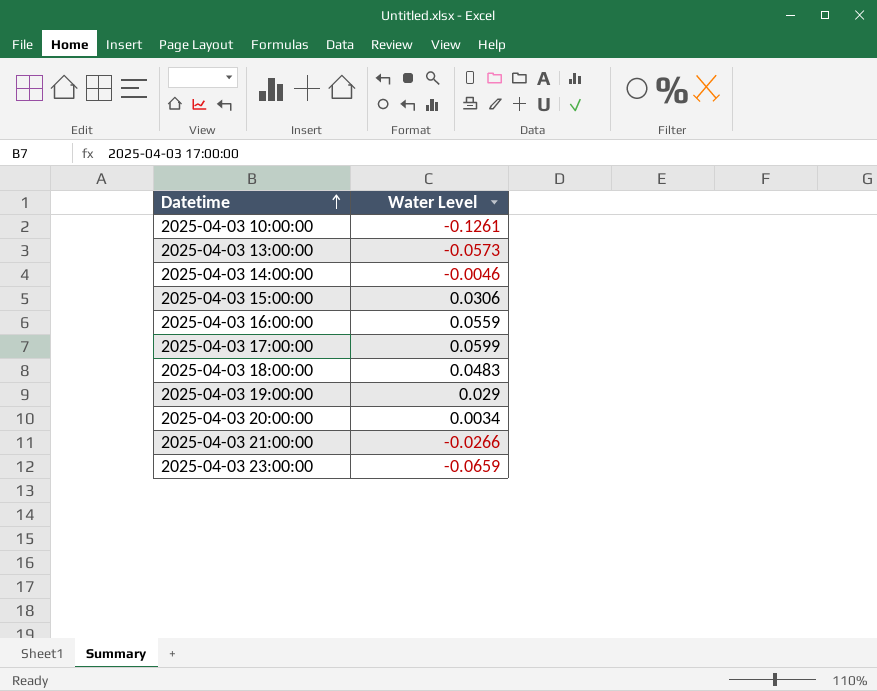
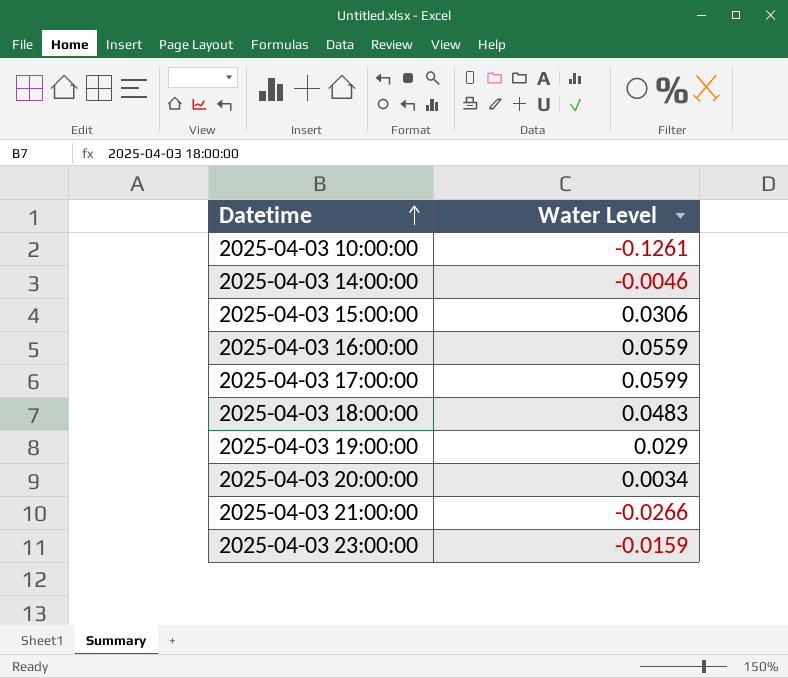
row 2025-04-03 13:00:00: -0.0573 -> none
2025-04-03 23:00:00 | Water Level: -0.0659 -> -0.0159

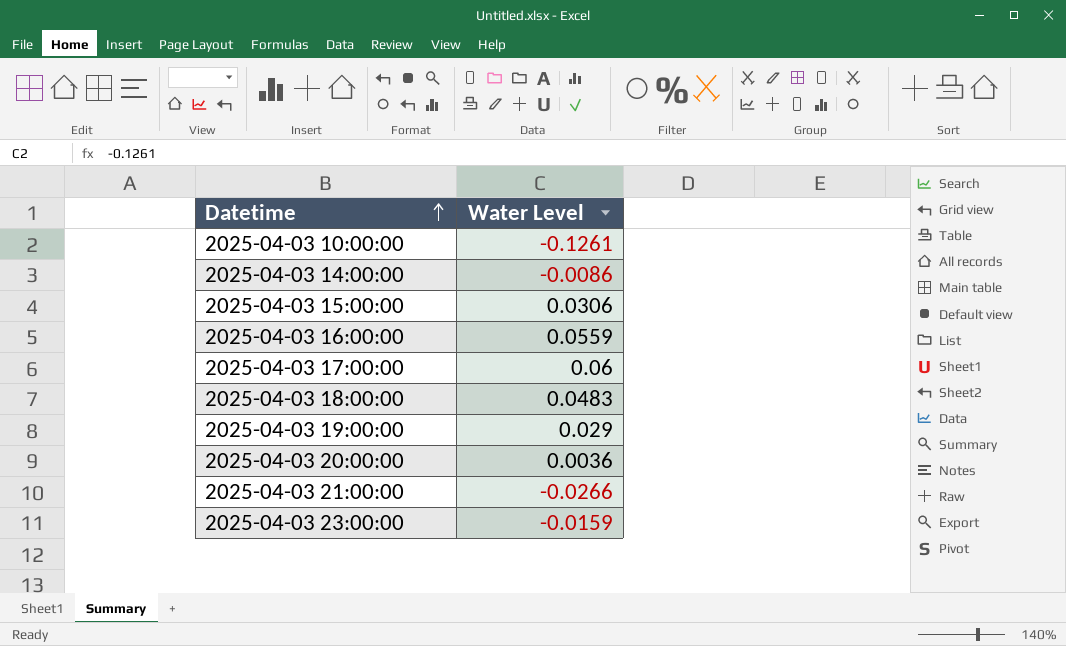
2025-04-03 14:00:00 | Water Level: -0.0046 -> -0.0086
2025-04-03 17:00:00 | Water Level: 0.0599 -> 0.06
2025-04-03 20:00:00 | Water Level: 0.0034 -> 0.0036

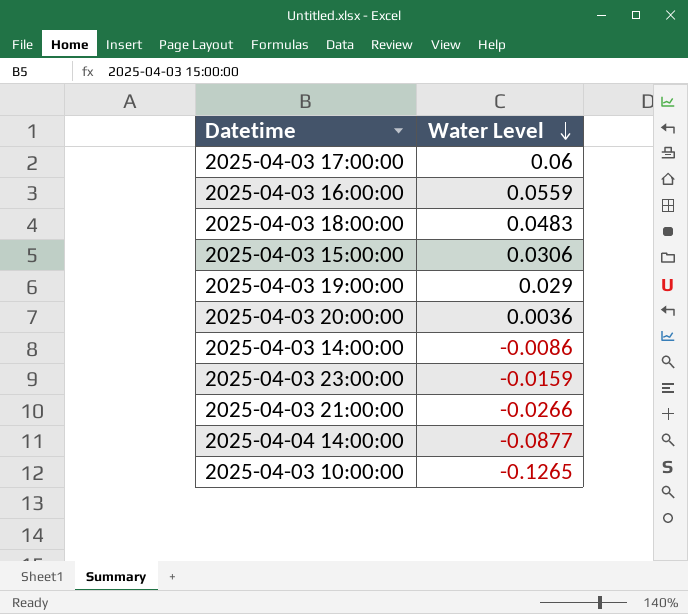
row order: Datetime ascending -> Water Level descending
row 2025-04-04 14:00:00: none -> -0.0877
2025-04-03 10:00:00 | Water Level: -0.1261 -> -0.1265

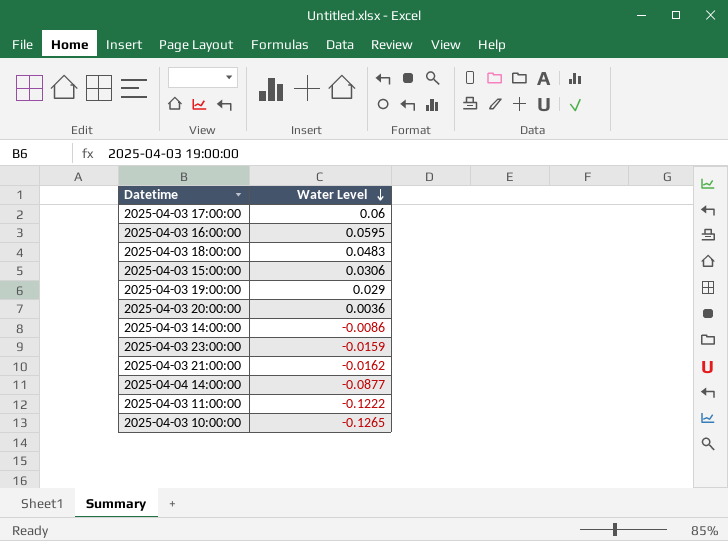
2025-04-03 16:00:00 | Water Level: 0.0559 -> 0.0595
2025-04-03 21:00:00 | Water Level: -0.0266 -> -0.0162
row 2025-04-03 11:00:00: none -> -0.1222

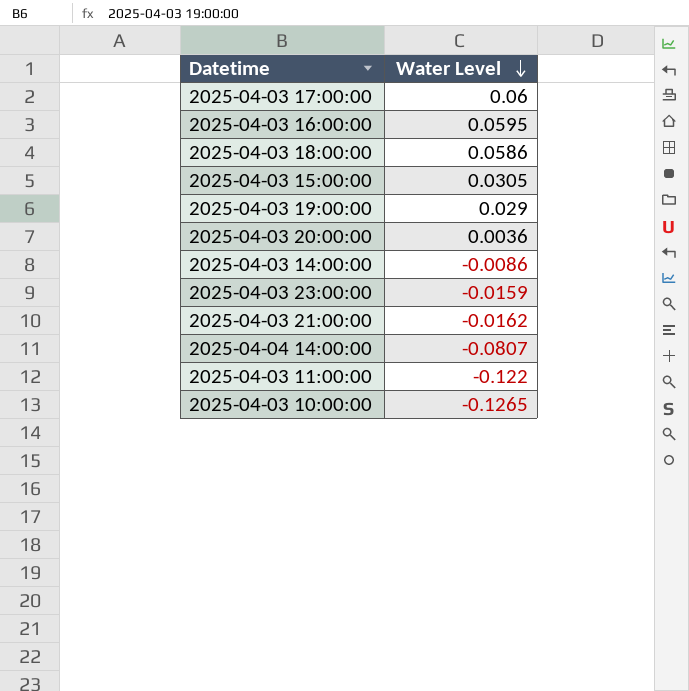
2025-04-03 18:00:00 | Water Level: 0.0483 -> 0.0586
2025-04-03 15:00:00 | Water Level: 0.0306 -> 0.0305
2025-04-04 14:00:00 | Water Level: -0.0877 -> -0.0807
2025-04-03 11:00:00 | Water Level: -0.1222 -> -0.122

